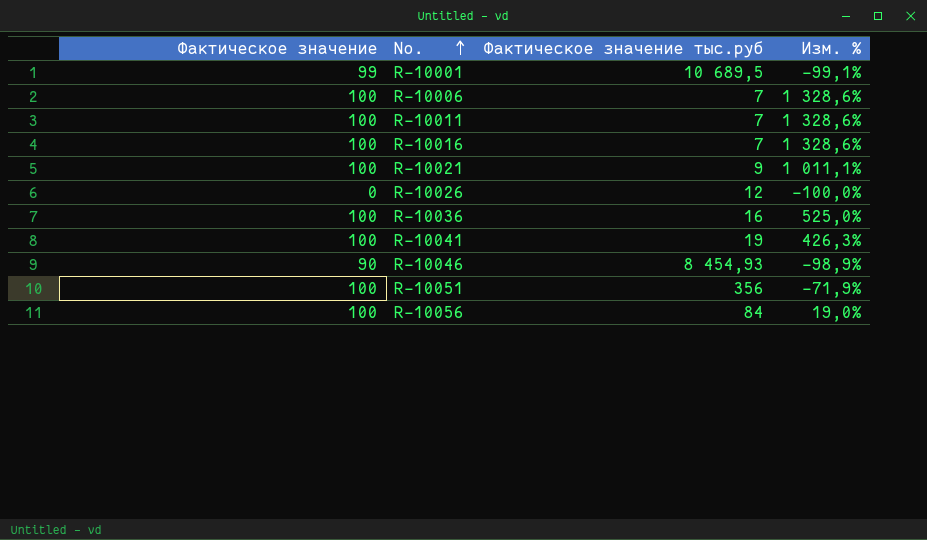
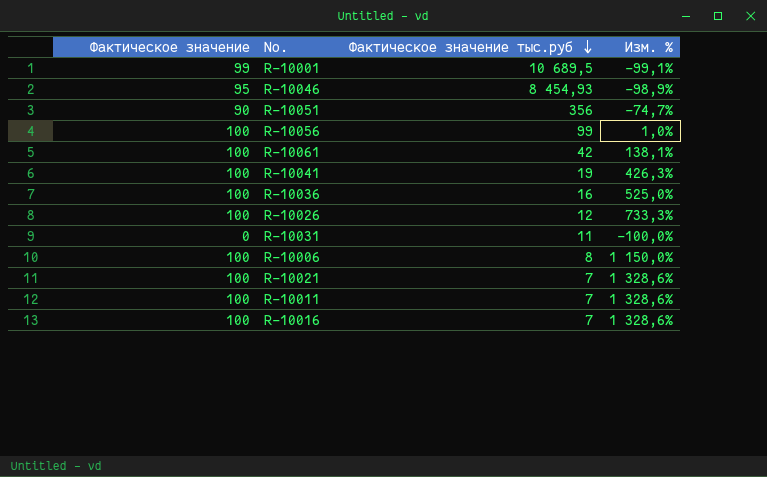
row order: No. ascending -> Фактическое значение тыс.руб descending
R-10046 | Фактическое значение: 90 -> 95
R-10051 | Фактическое значение: 100 -> 90
R-10051 | Изм. %: -71,9% -> -74,7%
R-10056 | Фактическое значение тыс.руб: 84 -> 99
R-10056 | Изм. %: 19,0% -> 1,0%
row R-10061: none -> 100 | 42 | 138,1%
R-10026 | Фактическое значение: 0 -> 100
R-10026 | Изм. %: -100,0% -> 733,3%
row R-10031: none -> 0 | 11 | -100,0%
R-10006 | Фактическое значение тыс.руб: 7 -> 8
R-10006 | Изм. %: 1 328,6% -> 1 150,0%
R-10021 | Фактическое значение тыс.руб: 9 -> 7
R-10021 | Изм. %: 1 011,1% -> 1 328,6%

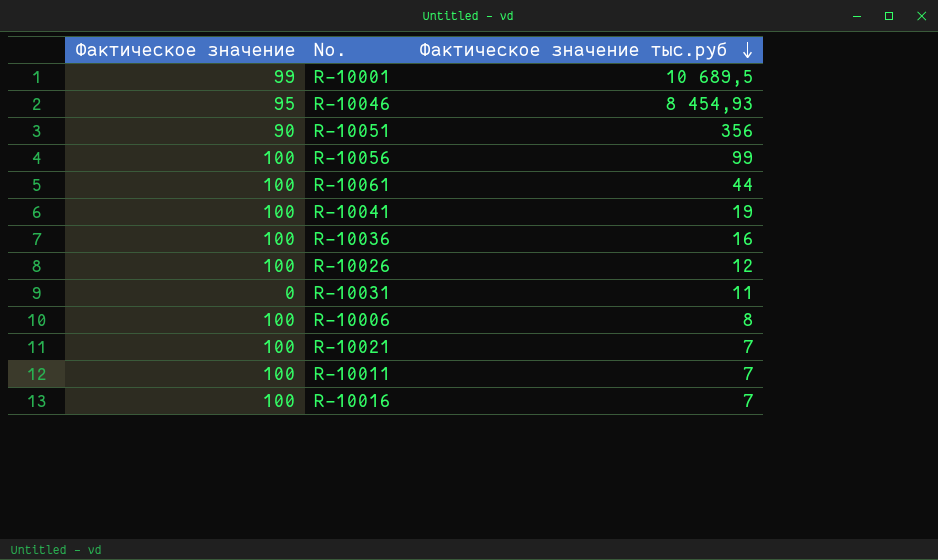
column Изм. % | formula: ([Фактическое значение] - [Фактическое значение тыс.руб]) / [Фактическое значение тыс.руб] -> none
R-10061 | Фактическое значение тыс.руб: 42 -> 44

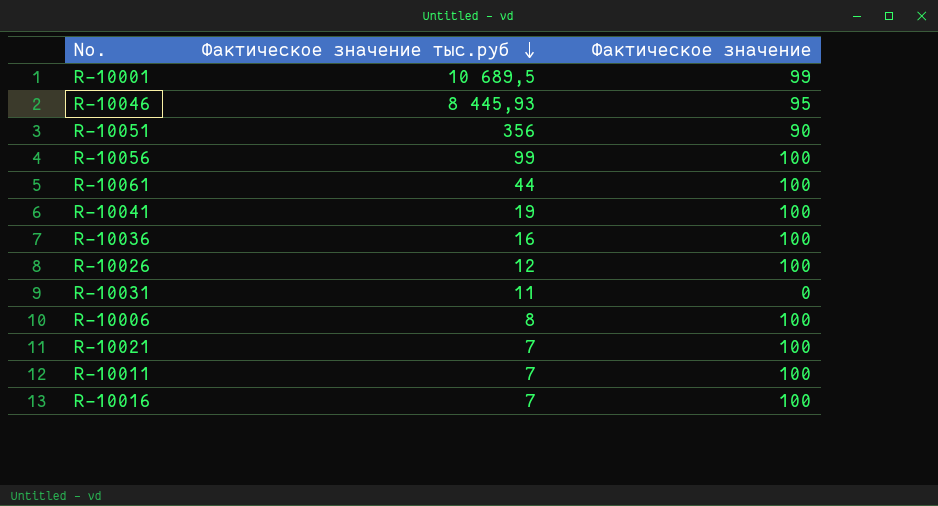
column Фактическое значение | position: 1 -> 3
R-10046 | Фактическое значение тыс.руб: 8 454,93 -> 8 445,93

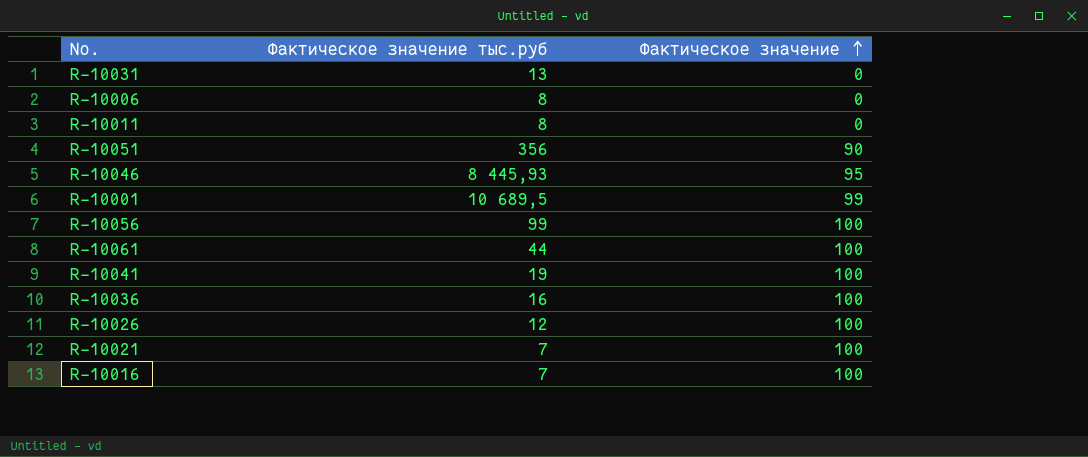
row order: Фактическое значение тыс.руб descending -> Фактическое значение ascending
R-10031 | Фактическое значение тыс.руб: 11 -> 13
R-10006 | Фактическое значение: 100 -> 0
R-10011 | Фактическое значение тыс.руб: 7 -> 8
R-10011 | Фактическое значение: 100 -> 0

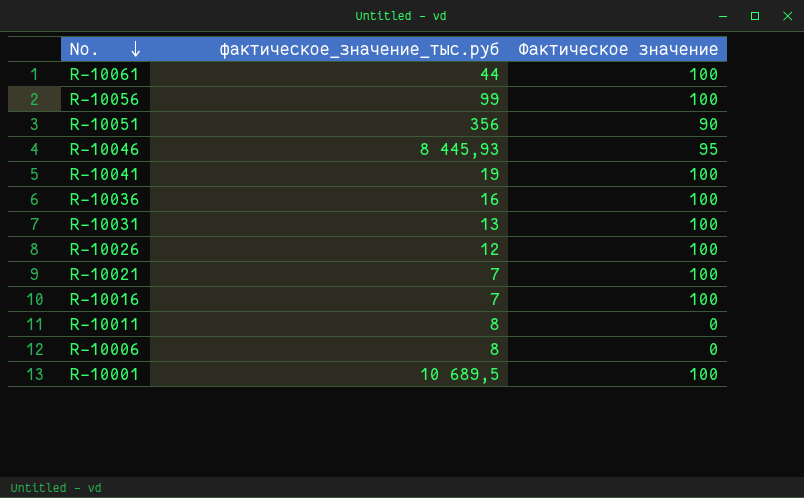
row order: Фактическое значение ascending -> No. descending
column name: Фактическое значение тыс.руб -> фактическое_значение_тыс.руб
R-10031 | Фактическое значение: 0 -> 100
R-10001 | Фактическое значение: 99 -> 100

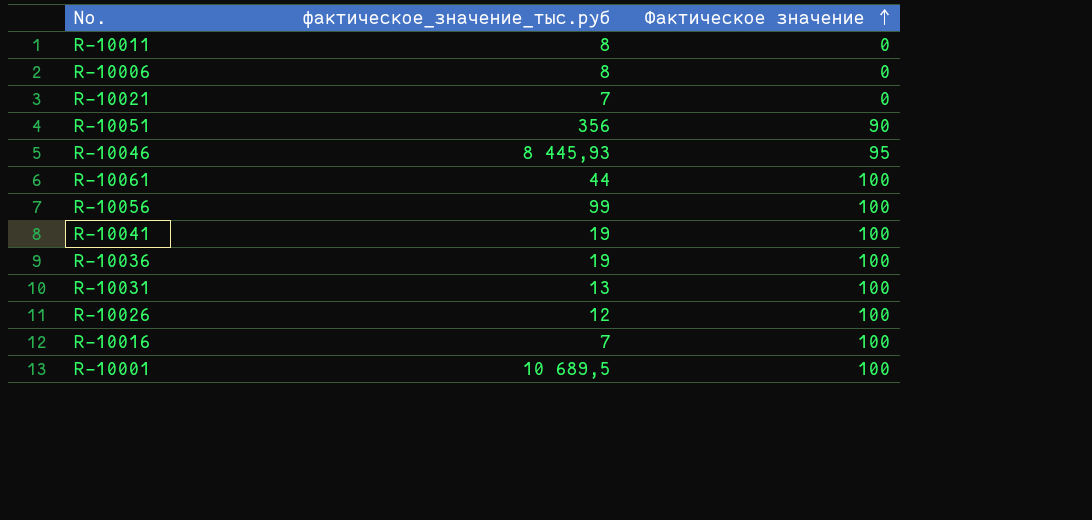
row order: No. descending -> Фактическое значение ascending
R-10021 | Фактическое значение: 100 -> 0
R-10036 | фактическое_значение_тыс.руб: 16 -> 19

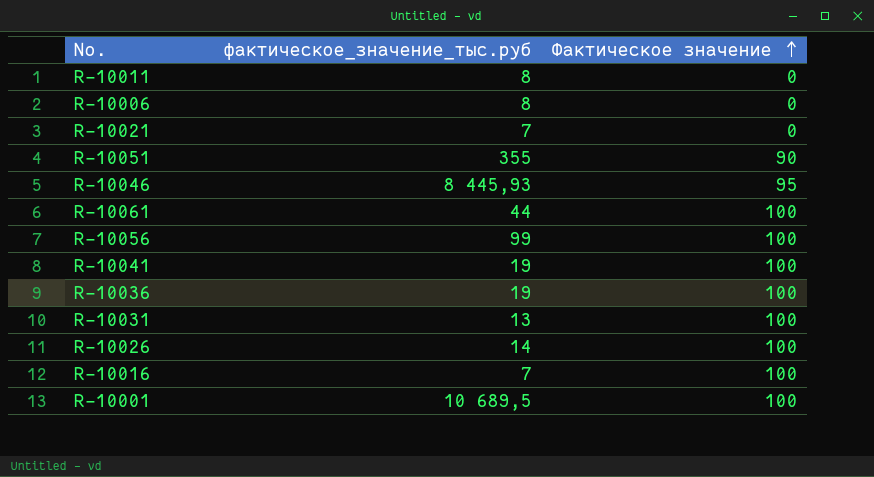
R-10051 | фактическое_значение_тыс.руб: 356 -> 355
R-10026 | фактическое_значение_тыс.руб: 12 -> 14

